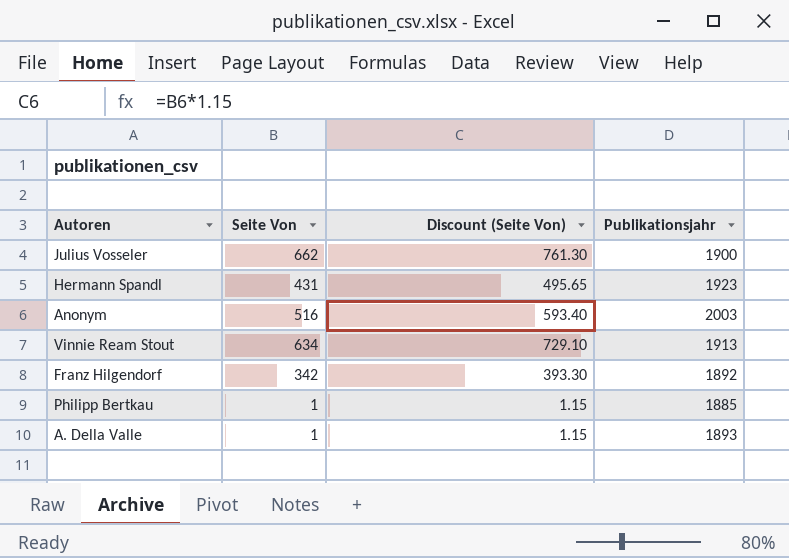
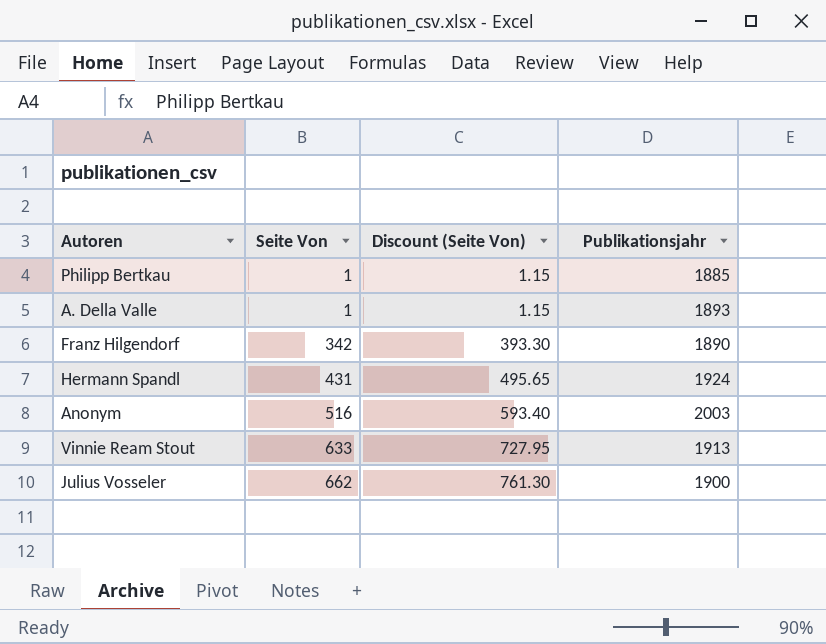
row order: none -> Seite Von ascending
Franz Hilgendorf | Publikationsjahr: 1892 -> 1890
Hermann Spandl | Publikationsjahr: 1923 -> 1924
Vinnie Ream Stout | Seite Von: 634 -> 633
Vinnie Ream Stout | Discount (Seite Von): 729.10 -> 727.95

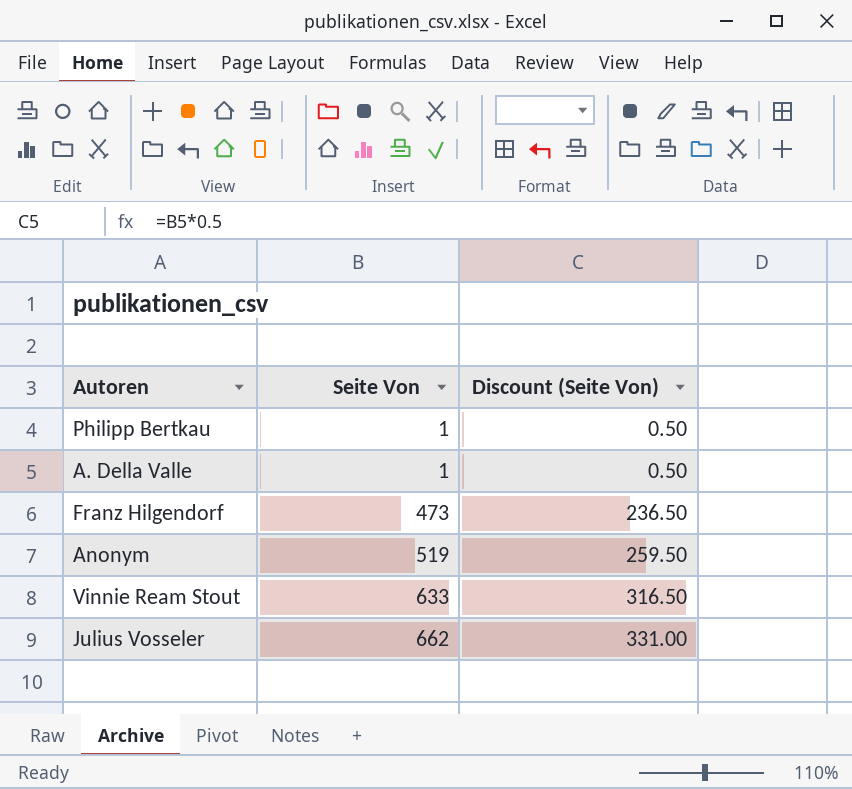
column Publikationsjahr | position: 4 -> none
column Discount (Seite Von) | formula: [Seite Von] * 1.15 -> [Seite Von] * 0.5
row Hermann Spandl: 431 | 495.65 | 1924 -> none
Franz Hilgendorf | Seite Von: 342 -> 473
Anonym | Seite Von: 516 -> 519

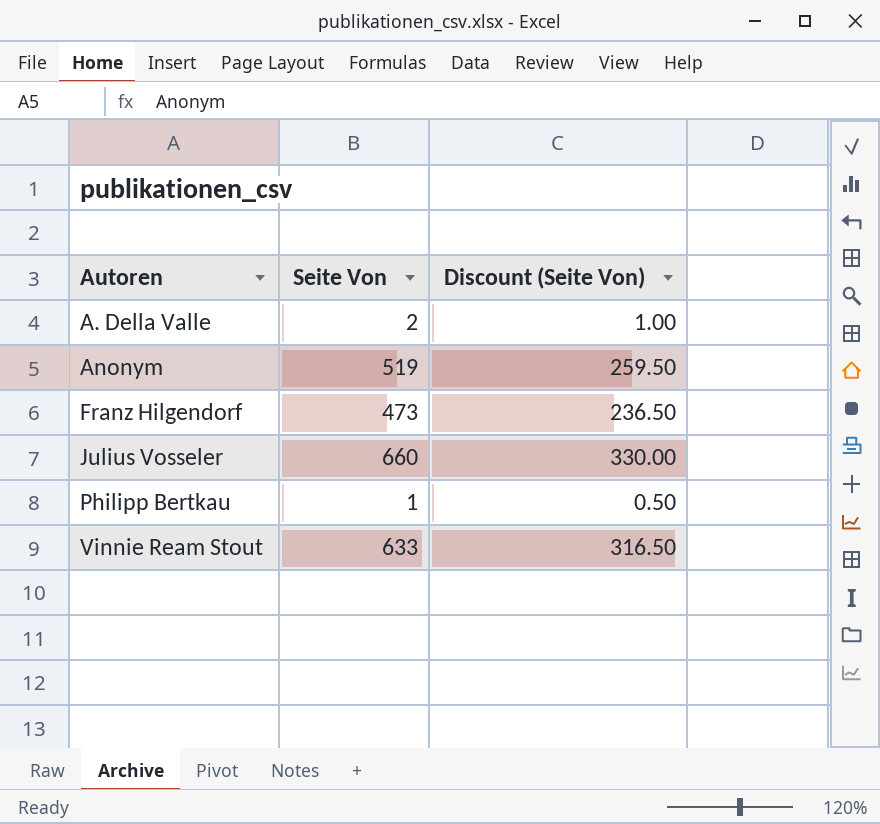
row order: Seite Von ascending -> Autoren ascending
A. Della Valle | Seite Von: 1 -> 2
A. Della Valle | Discount (Seite Von): 0.50 -> 1.00
Julius Vosseler | Seite Von: 662 -> 660
Julius Vosseler | Discount (Seite Von): 331.00 -> 330.00

